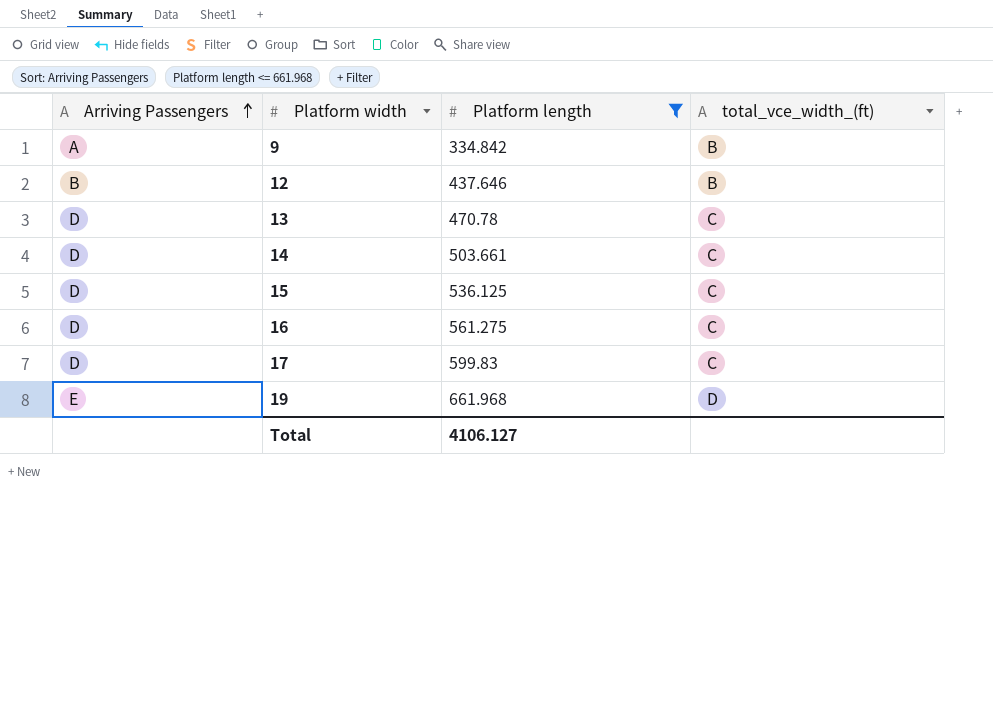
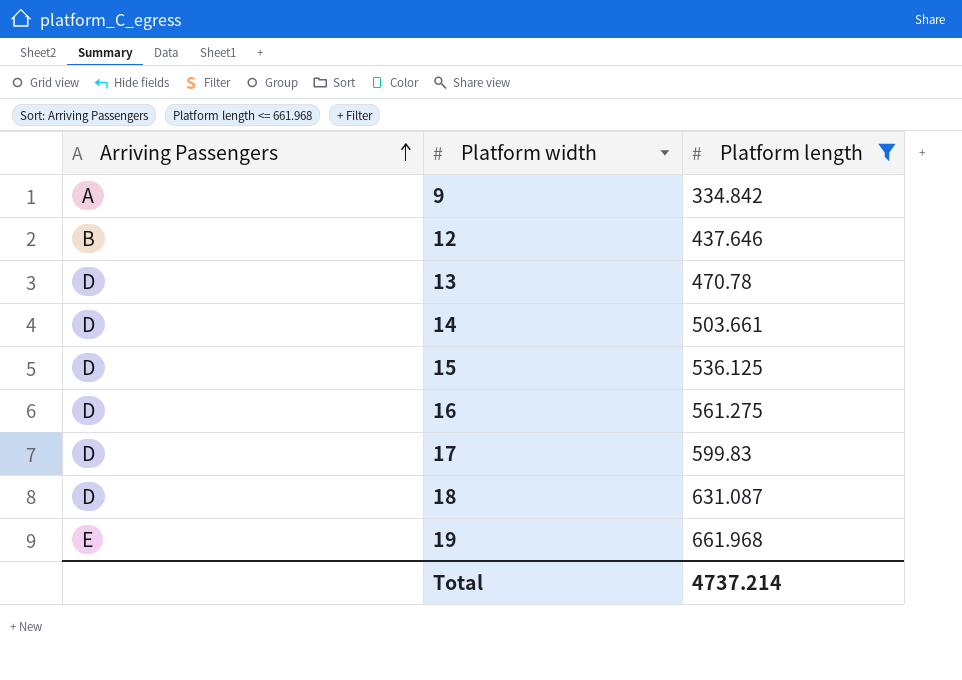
column total_vce_width_(ft) | position: 4 -> none
row 18: none -> D | 631.087
Total | Platform length: 4106.127 -> 4737.214

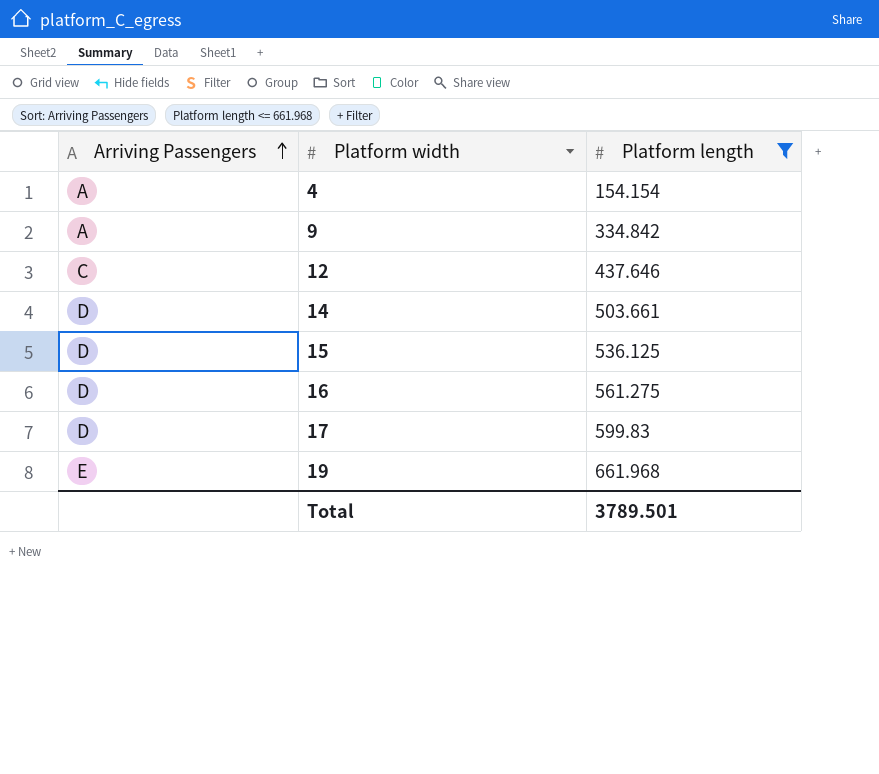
row 13: D | 470.78 -> none
row 18: D | 631.087 -> none
row 4: none -> A | 154.154
12 | Arriving Passengers: B -> C
Total | Platform length: 4737.214 -> 3789.501

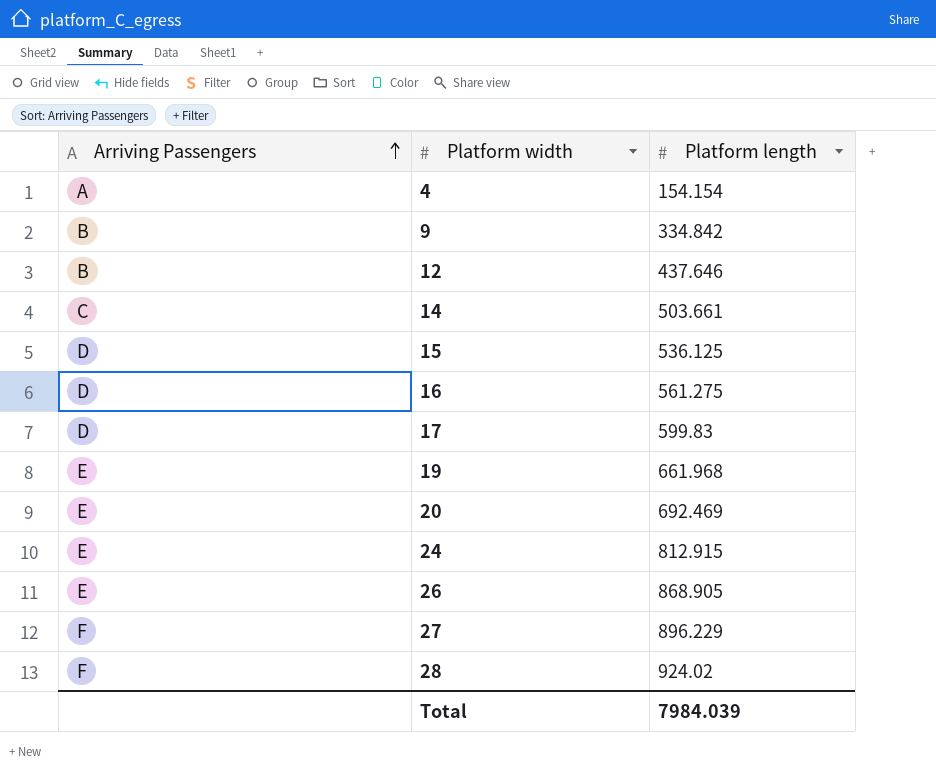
filter: Platform length <= 661.968 -> none
9 | Arriving Passengers: A -> B
12 | Arriving Passengers: C -> B
14 | Arriving Passengers: D -> C
Total | Platform length: 3789.501 -> 7984.039

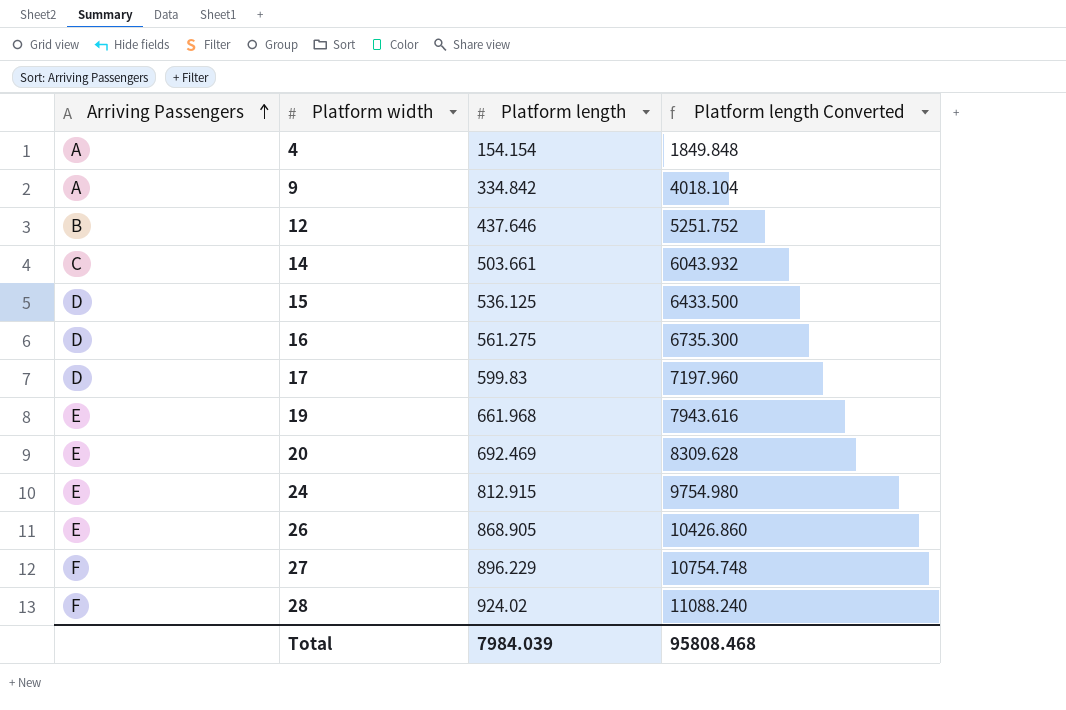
column Platform length Converted | formula: none -> [Platform length] * 12
9 | Arriving Passengers: B -> A

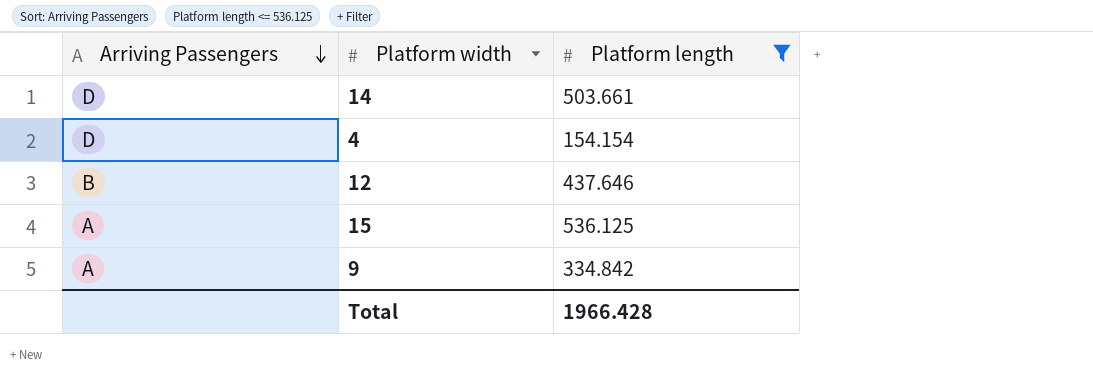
filter: none -> Platform length <= 536.125
row order: Arriving Passengers ascending -> Arriving Passengers descending
column Platform length Converted | formula: [Platform length] * 12 -> none
14 | Arriving Passengers: C -> D
4 | Arriving Passengers: A -> D
15 | Arriving Passengers: D -> A
Total | Platform length: 7984.039 -> 1966.428

